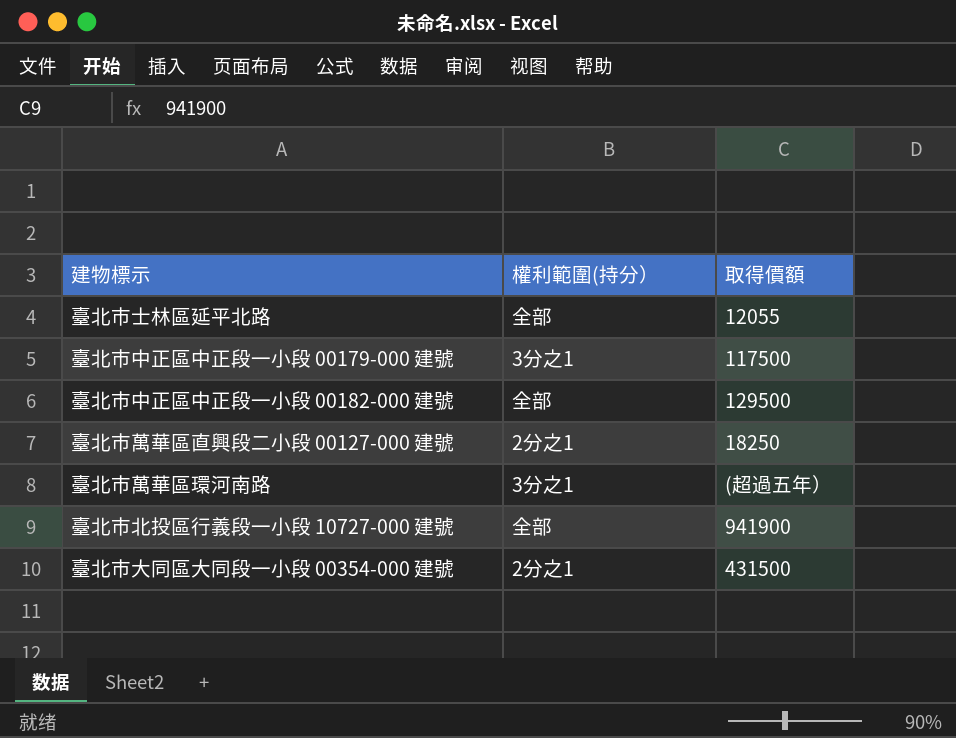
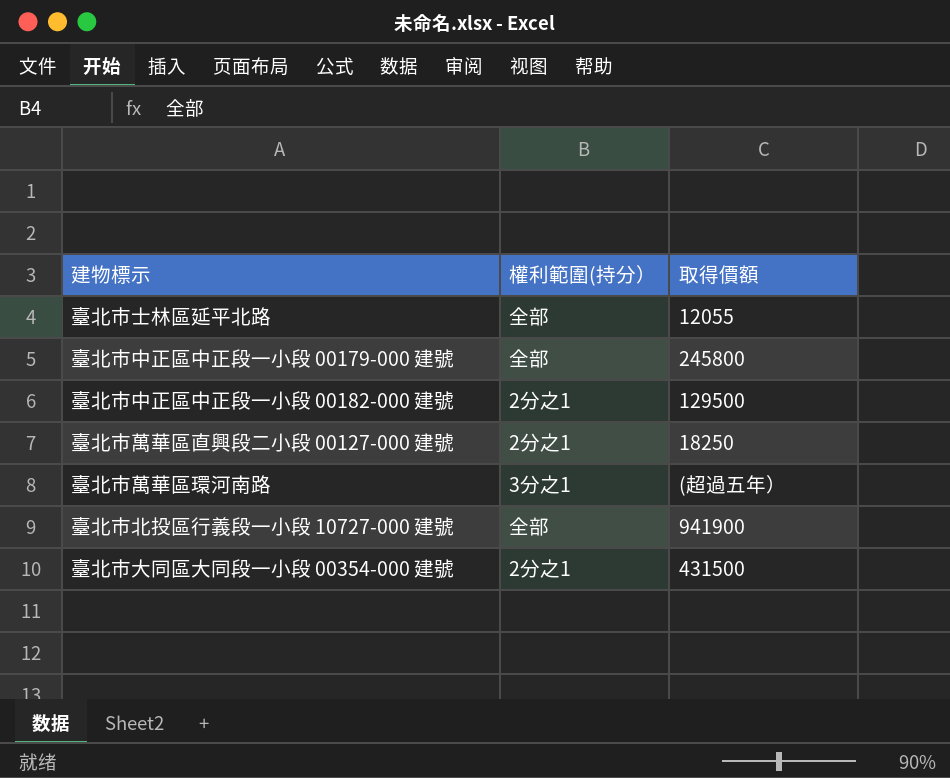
臺北市中正區中正段一小段 00179-000 建號 | 權利範圍(持分）: 3分之1 -> 全部
臺北市中正區中正段一小段 00179-000 建號 | 取得價額: 117500 -> 245800
臺北市中正區中正段一小段 00182-000 建號 | 權利範圍(持分）: 全部 -> 2分之1

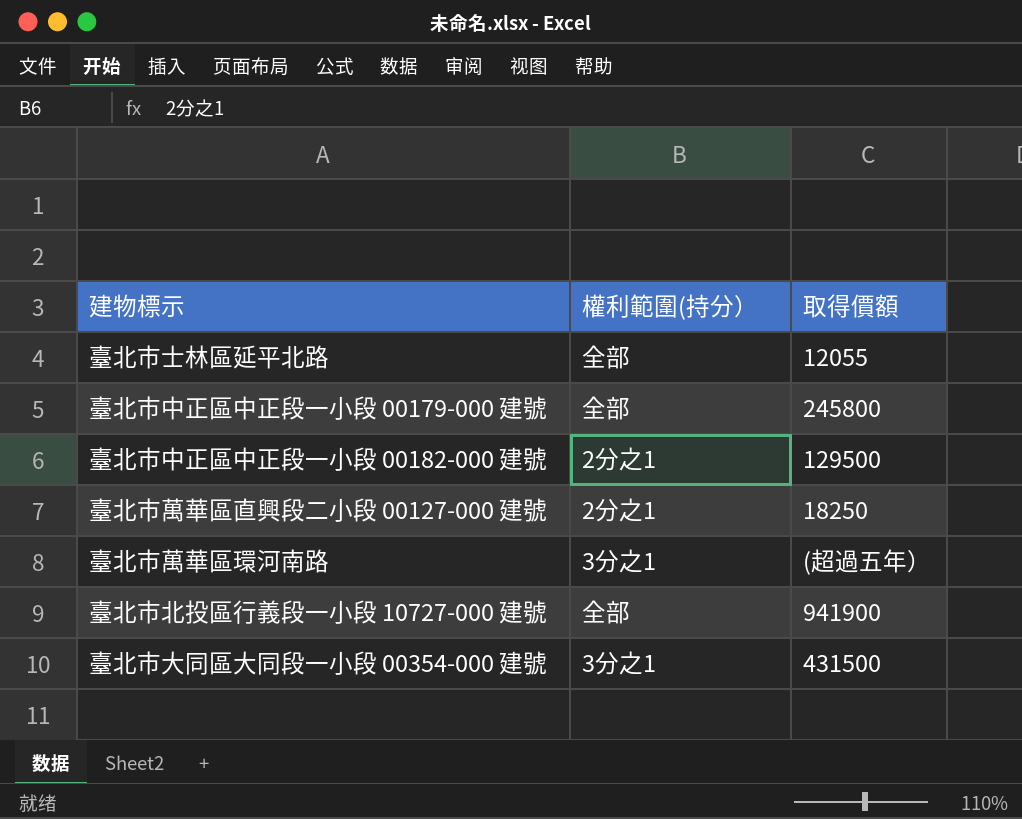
臺北市大同區大同段一小段 00354-000 建號 | 權利範圍(持分）: 2分之1 -> 3分之1

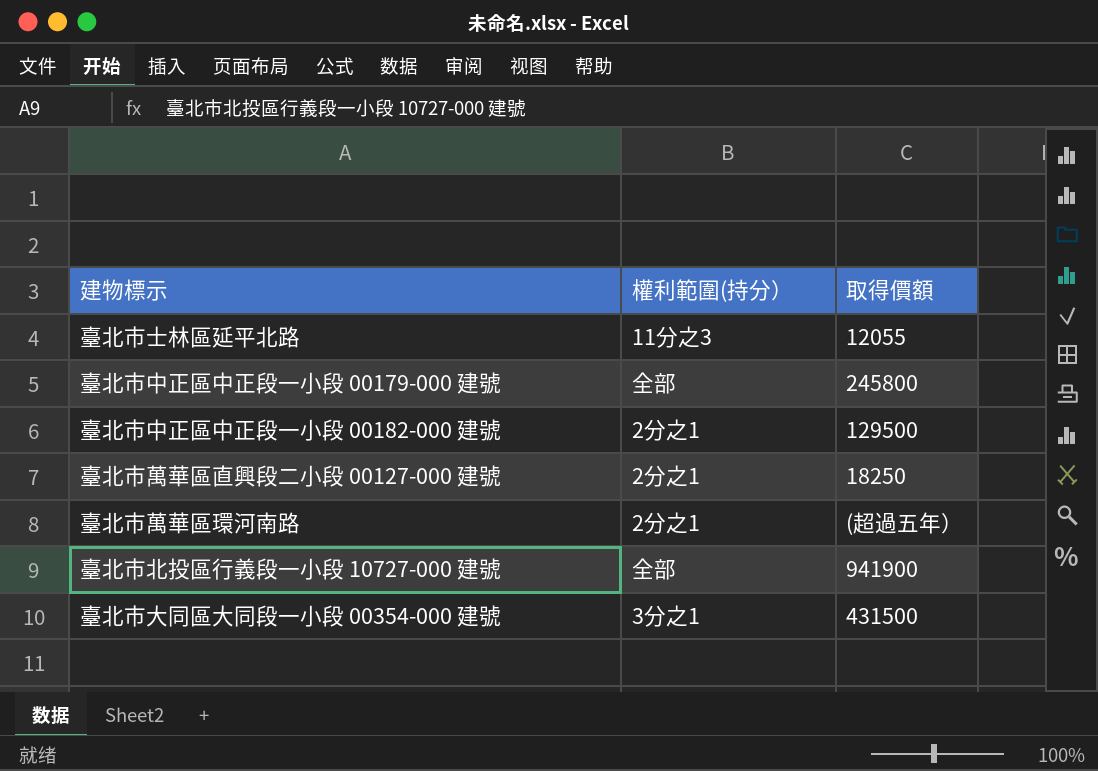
臺北市士林區延平北路 | 權利範圍(持分）: 全部 -> 11分之3
臺北市萬華區環河南路 | 權利範圍(持分）: 3分之1 -> 2分之1

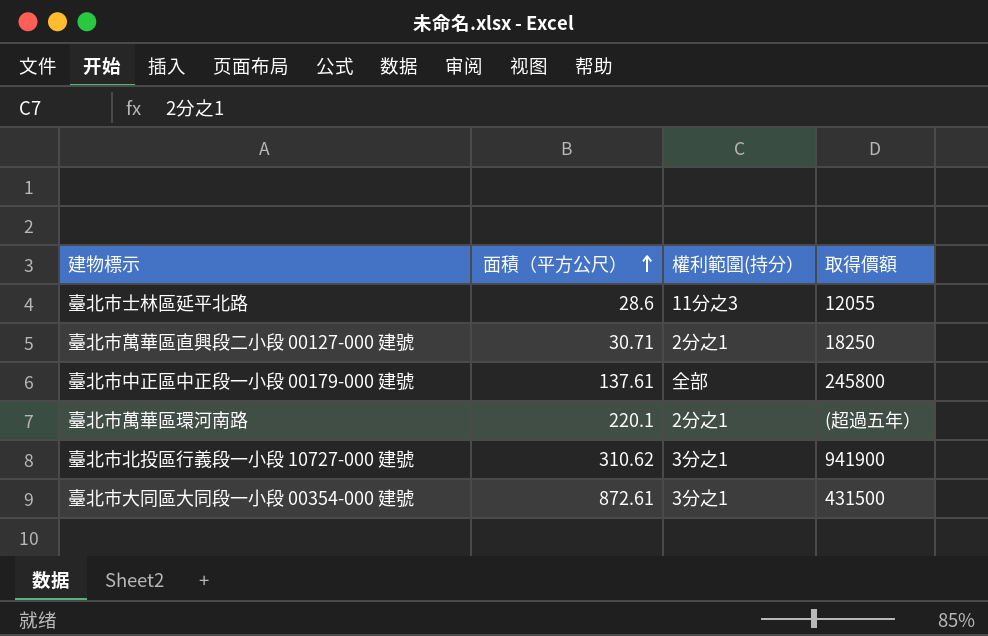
row order: none -> 面積（平方公尺） ascending
column 面積（平方公尺） | position: none -> 2
row 臺北市中正區中正段一小段 00182-000 建號: 2分之1 | 129500 -> none
臺北市北投區行義段一小段 10727-000 建號 | 權利範圍(持分）: 全部 -> 3分之1

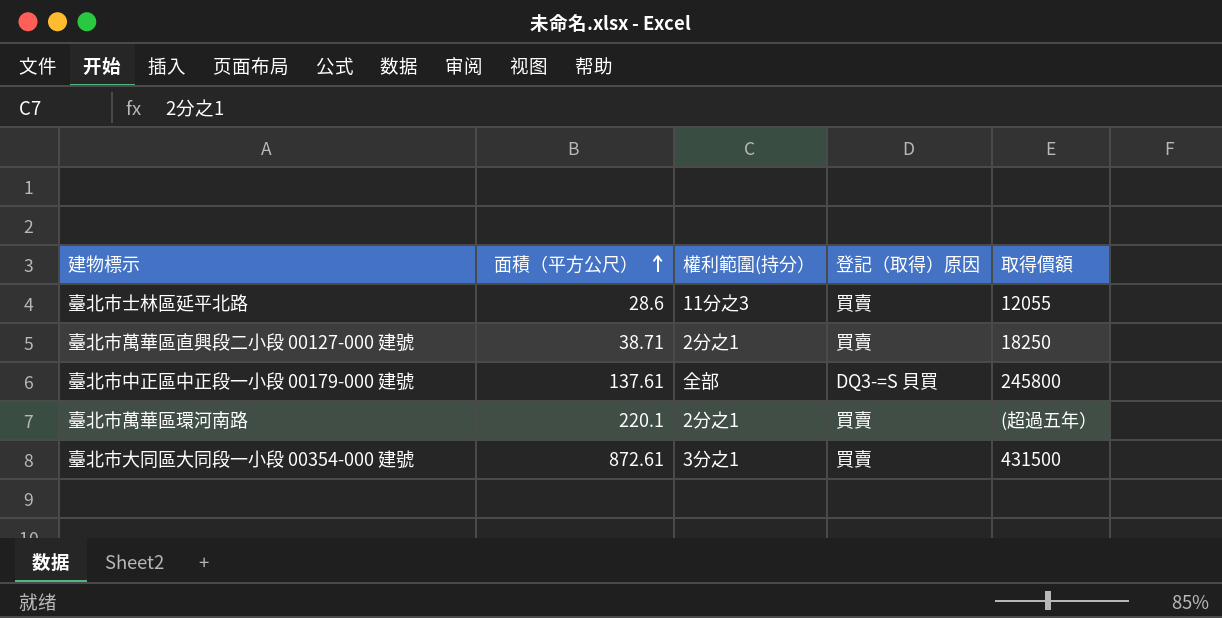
column 登記（取得）原因 | position: none -> 4
row 臺北市北投區行義段一小段 10727-000 建號: 310.62 | 3分之1 | 941900 -> none
臺北市萬華區直興段二小段 00127-000 建號 | 面積（平方公尺）: 30.71 -> 38.71

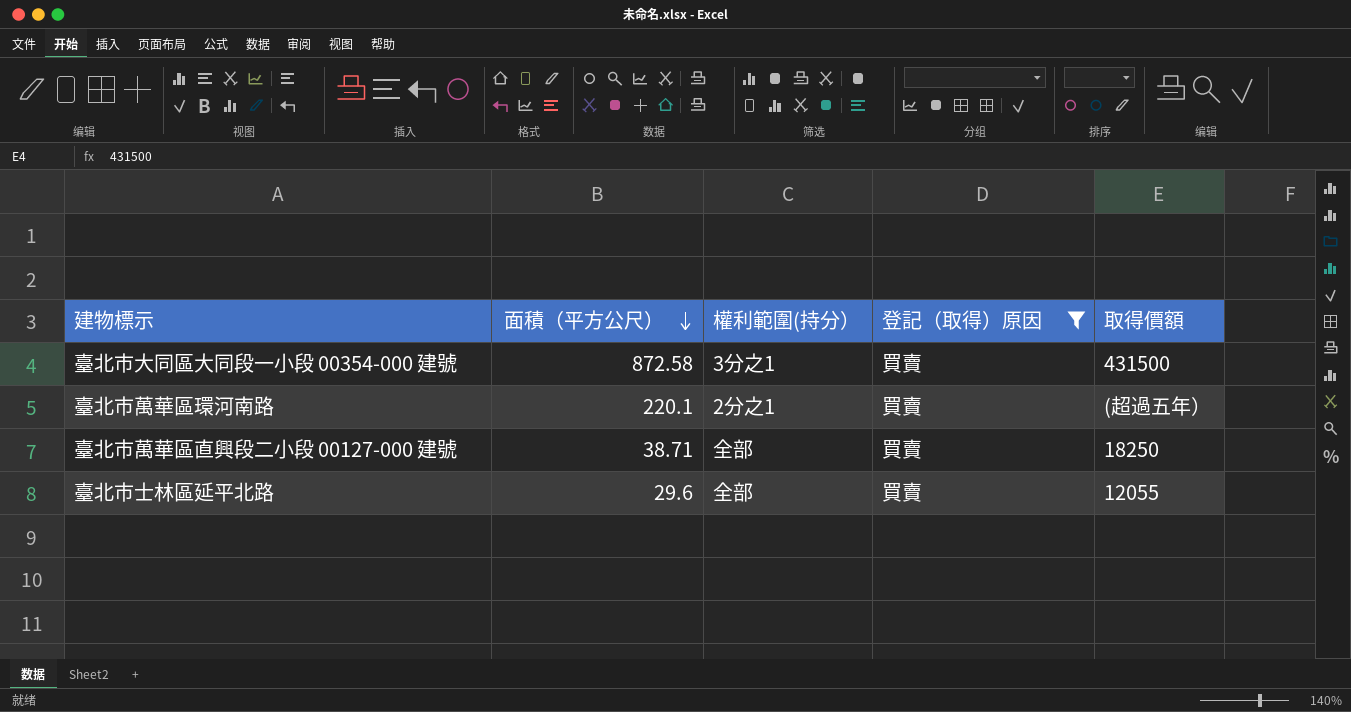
filter: none -> 登記（取得）原因 = 買賣
row order: 面積（平方公尺） ascending -> 面積（平方公尺） descending
臺北市大同區大同段一小段 00354-000 建號 | 面積（平方公尺）: 872.61 -> 872.58
臺北市萬華區直興段二小段 00127-000 建號 | 權利範圍(持分）: 2分之1 -> 全部
臺北市士林區延平北路 | 面積（平方公尺）: 28.6 -> 29.6
臺北市士林區延平北路 | 權利範圍(持分）: 11分之3 -> 全部

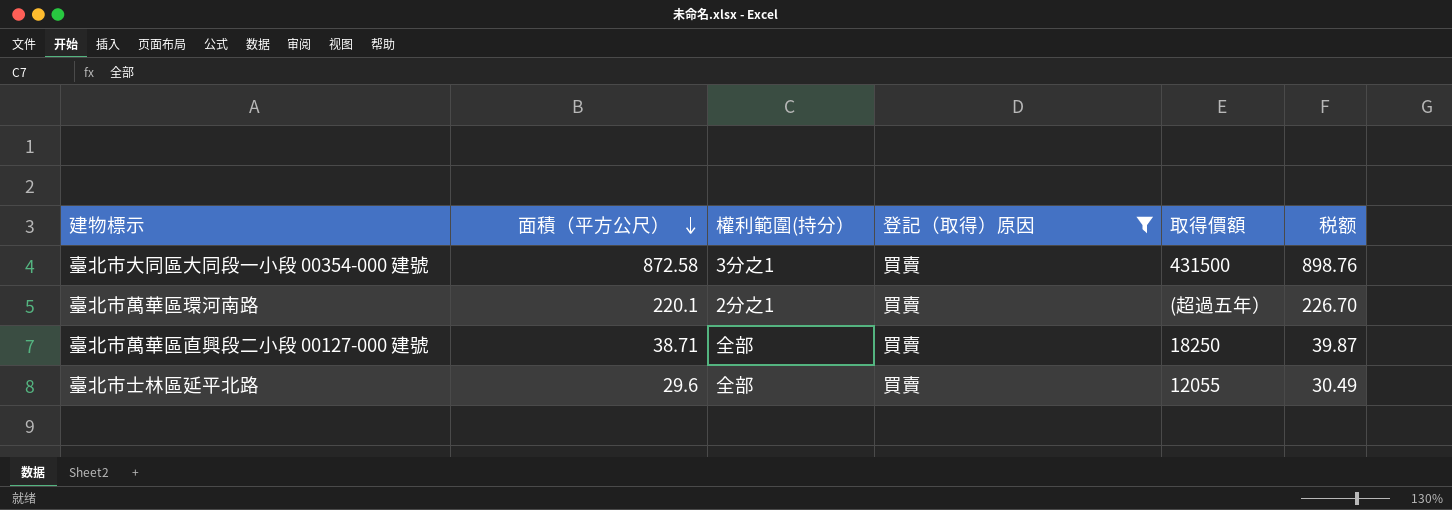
column 税额 | formula: none -> [面積（平方公尺）] * 1.03

